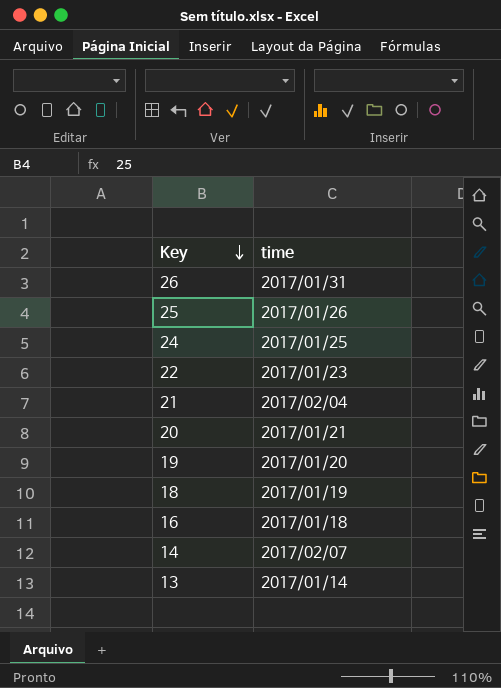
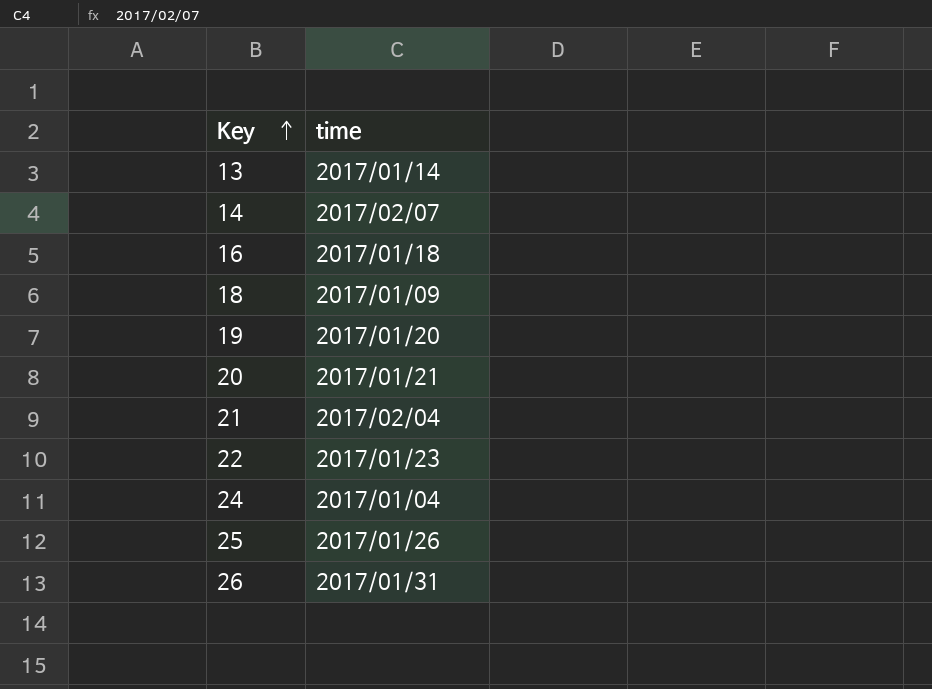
row order: Key descending -> Key ascending
18 | time: 2017/01/19 -> 2017/01/09
24 | time: 2017/01/25 -> 2017/01/04

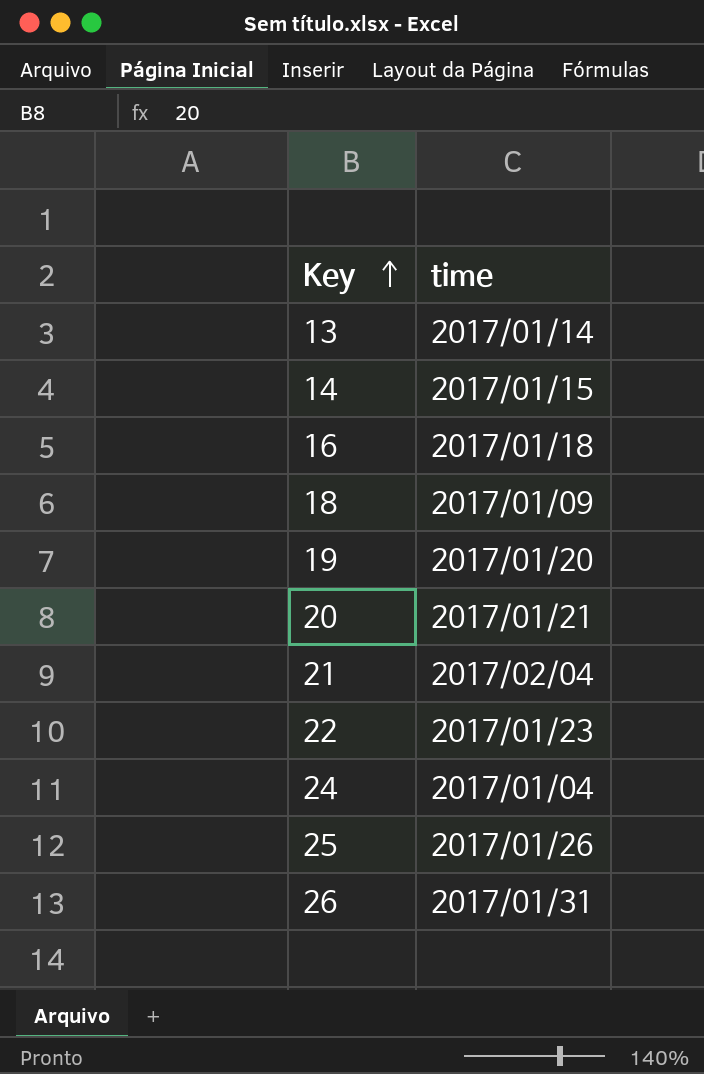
14 | time: 2017/02/07 -> 2017/01/15

